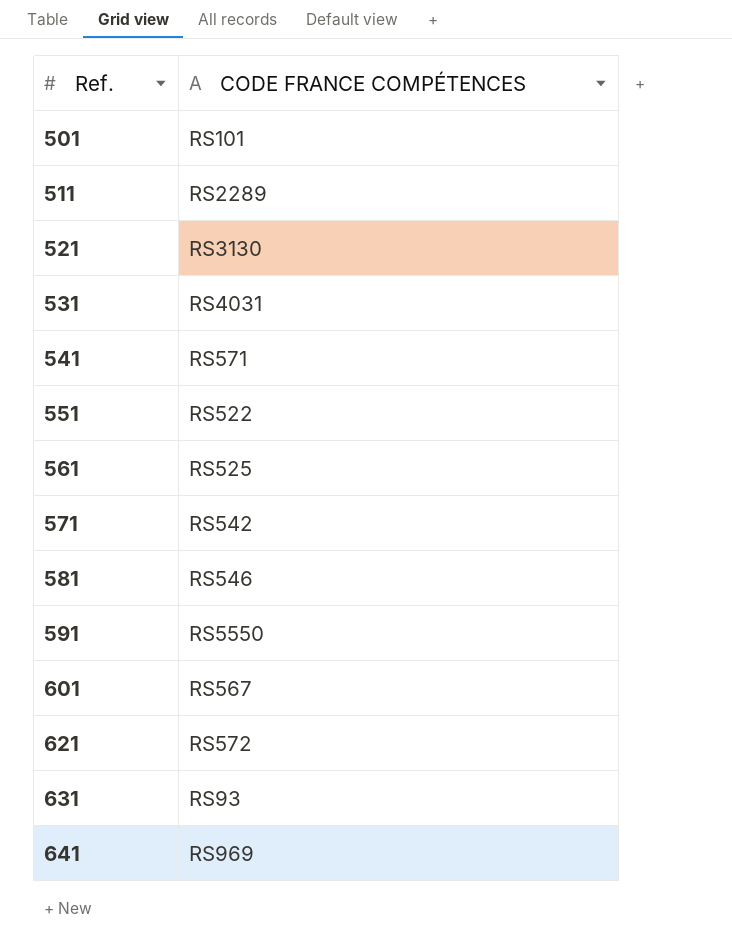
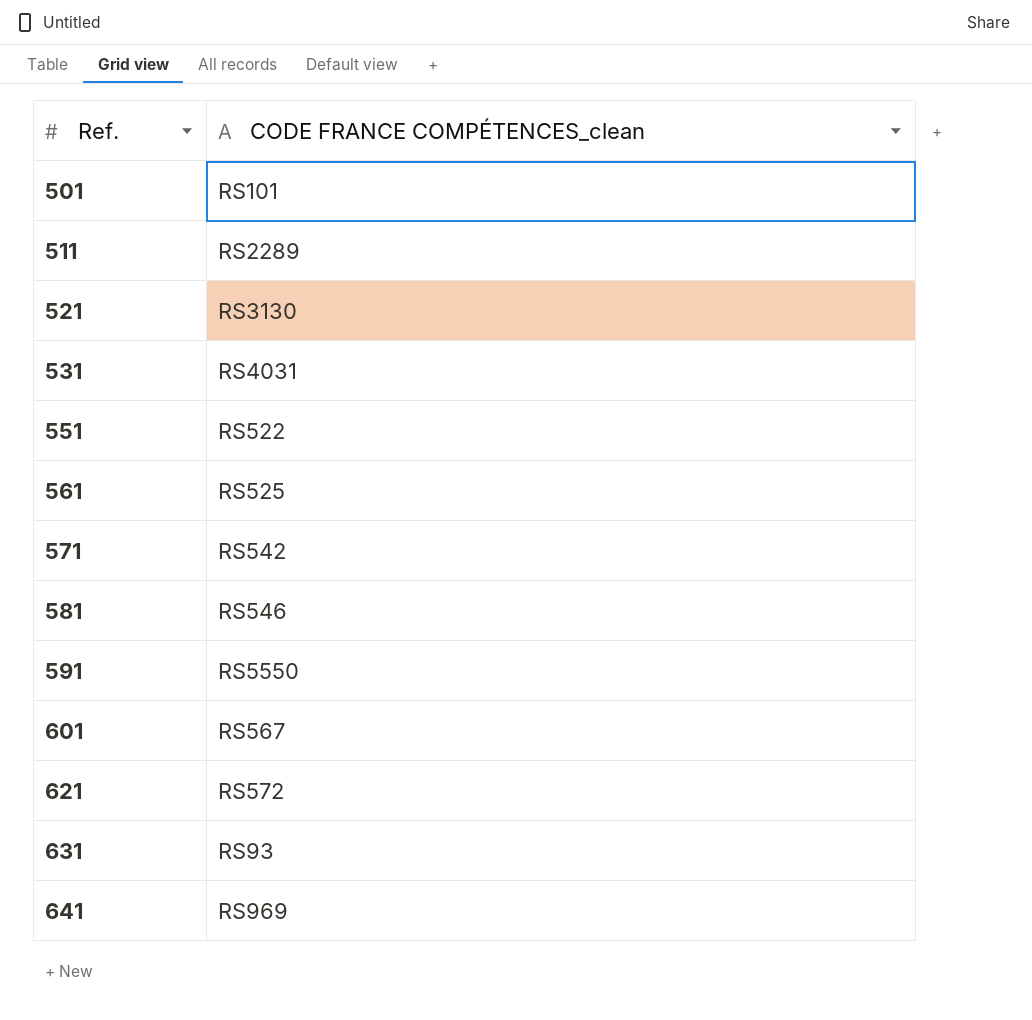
column name: CODE FRANCE COMPÉTENCES -> CODE FRANCE COMPÉTENCES_clean
row 541: RS571 -> none

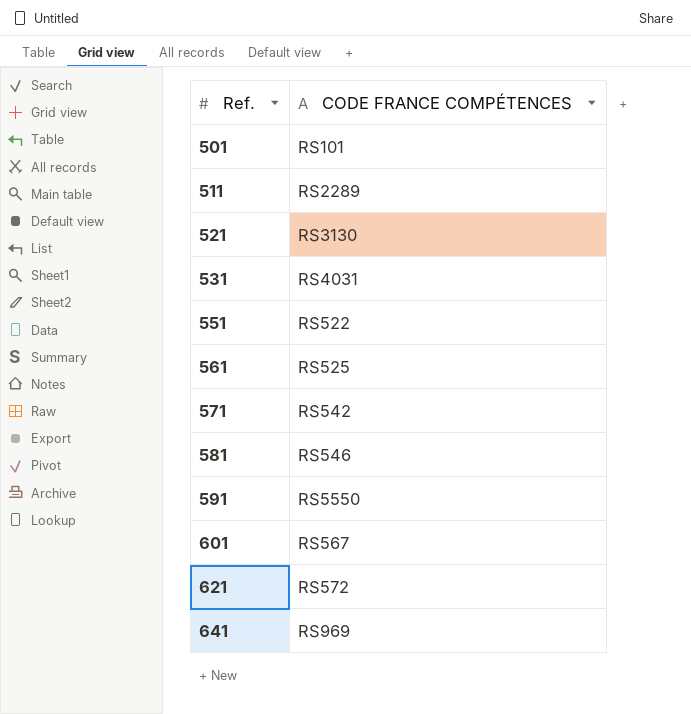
column name: CODE FRANCE COMPÉTENCES_clean -> CODE FRANCE COMPÉTENCES
row 631: RS93 -> none

